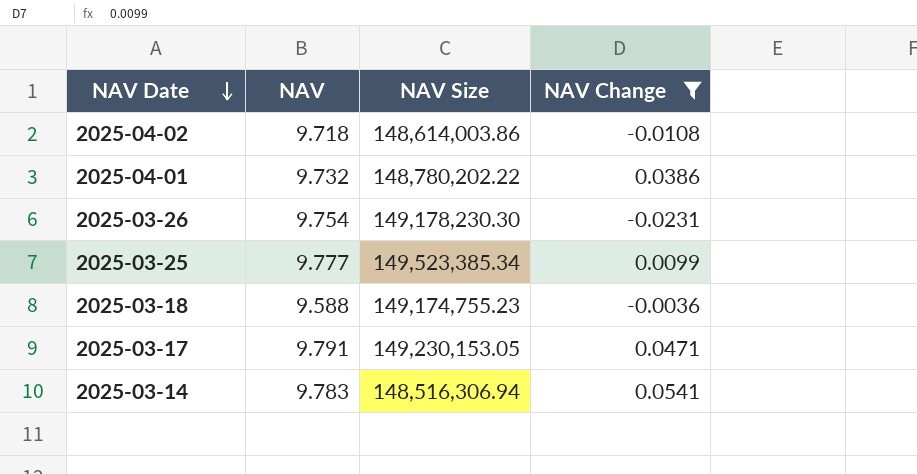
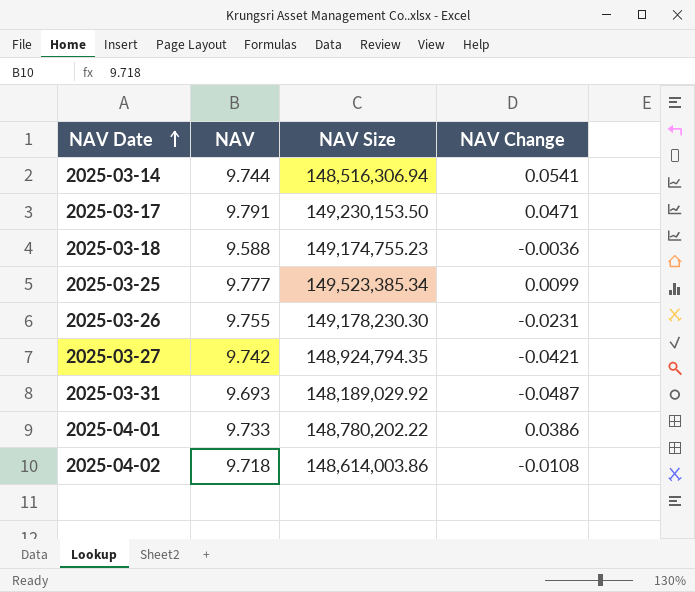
filter: NAV Change >= -0.0231 -> none
row order: NAV Date descending -> NAV Date ascending
2025-03-14 | NAV: 9.783 -> 9.744
2025-03-17 | NAV Size: 149,230,153.05 -> 149,230,153.50
2025-03-26 | NAV: 9.754 -> 9.755
2025-04-01 | NAV: 9.732 -> 9.733

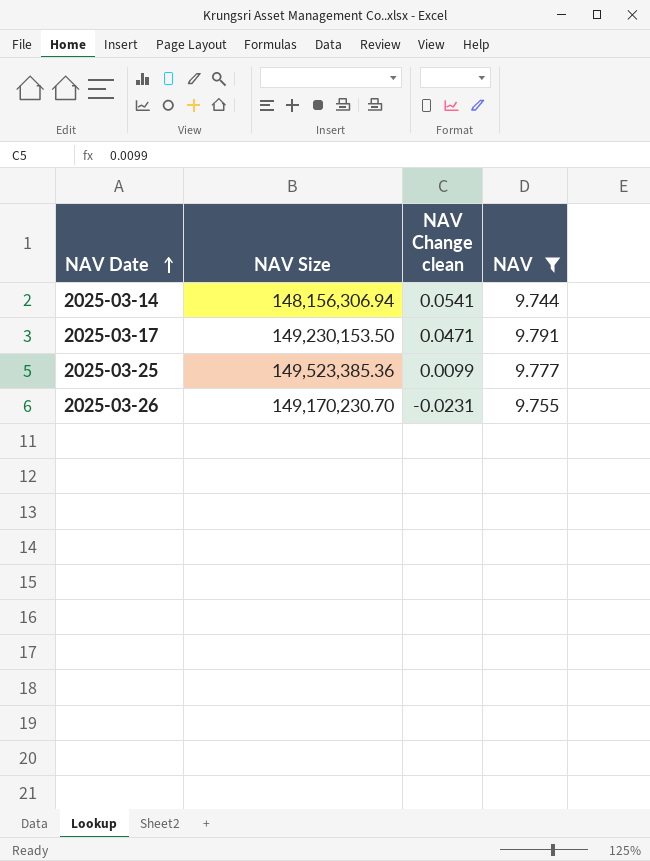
filter: none -> NAV >= 9.744
column name: NAV Change -> NAV Change clean
column NAV | position: 2 -> 4
2025-03-14 | NAV Size: 148,516,306.94 -> 148,156,306.94
2025-03-25 | NAV Size: 149,523,385.34 -> 149,523,385.36
2025-03-26 | NAV Size: 149,178,230.30 -> 149,170,230.70

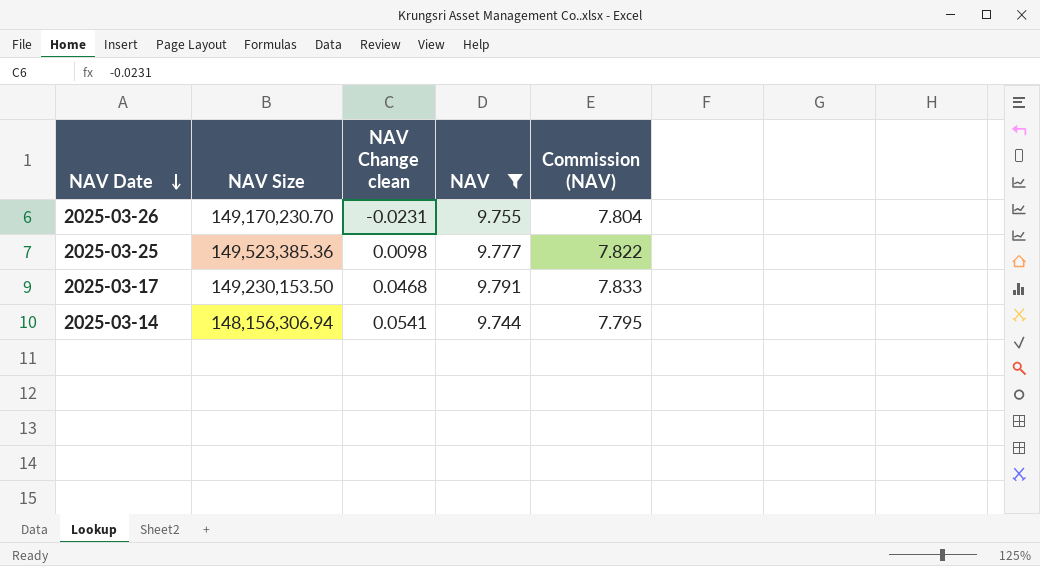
row order: NAV Date ascending -> NAV Date descending
column Commission (NAV) | formula: none -> [NAV] * 0.8
2025-03-25 | NAV Change clean: 0.0099 -> 0.0098
2025-03-17 | NAV Change clean: 0.0471 -> 0.0468

